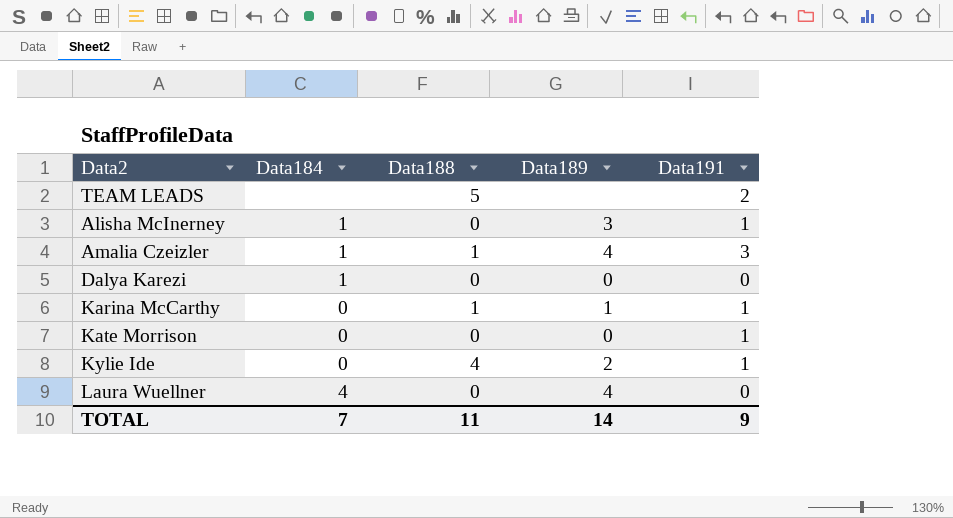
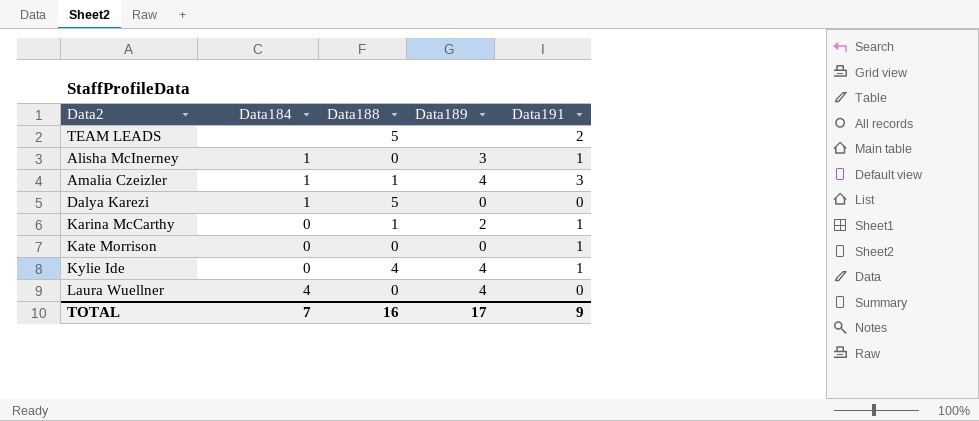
Dalya Karezi | Data188: 0 -> 5
Karina McCarthy | Data189: 1 -> 2
Kylie Ide | Data189: 2 -> 4
TOTAL | Data188: 11 -> 16
TOTAL | Data189: 14 -> 17

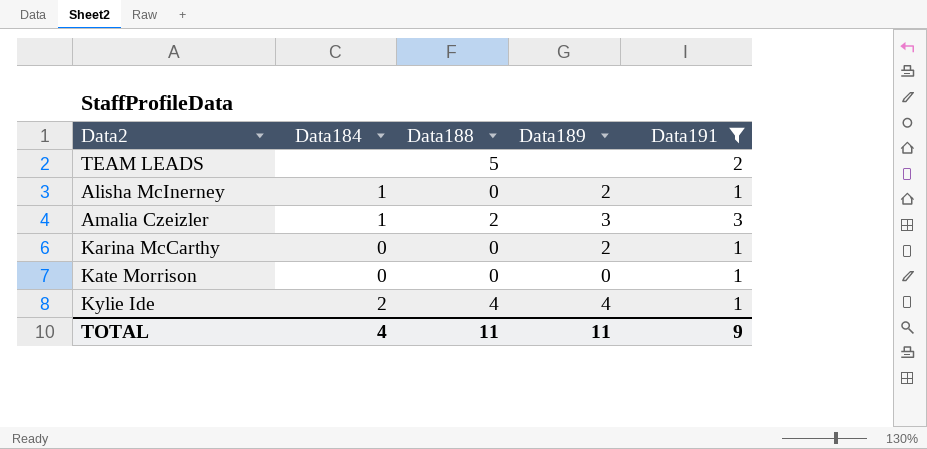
filter: none -> Data191 != 0
Alisha McInerney | Data189: 3 -> 2
Amalia Czeizler | Data188: 1 -> 2
Amalia Czeizler | Data189: 4 -> 3
Karina McCarthy | Data188: 1 -> 0
Kylie Ide | Data184: 0 -> 2
TOTAL | Data184: 7 -> 4
TOTAL | Data188: 16 -> 11
TOTAL | Data189: 17 -> 11

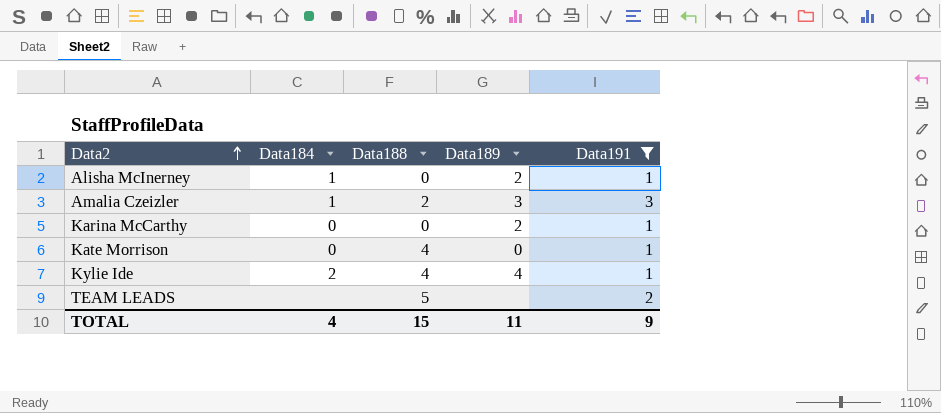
row order: none -> Data2 ascending
Kate Morrison | Data188: 0 -> 4
TOTAL | Data188: 11 -> 15

